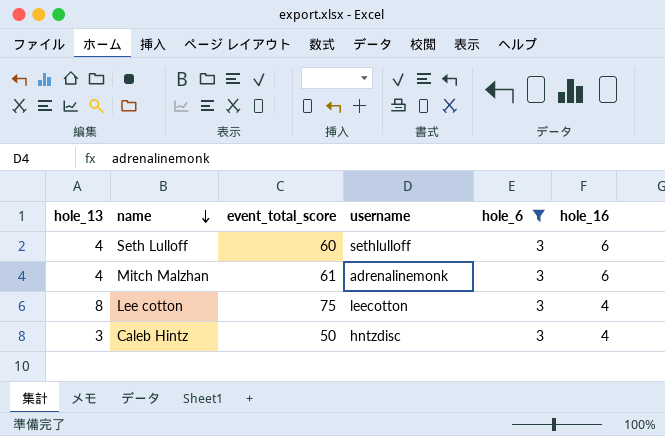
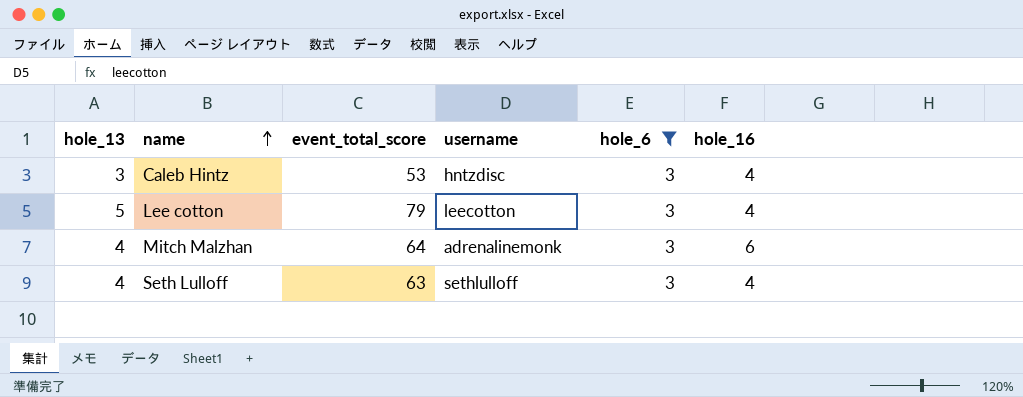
row order: name descending -> name ascending
Caleb Hintz | event_total_score: 50 -> 53
Lee cotton | hole_13: 8 -> 5
Lee cotton | event_total_score: 75 -> 79
Mitch Malzhan | event_total_score: 61 -> 64
Seth Lulloff | event_total_score: 60 -> 63
Seth Lulloff | hole_16: 6 -> 4

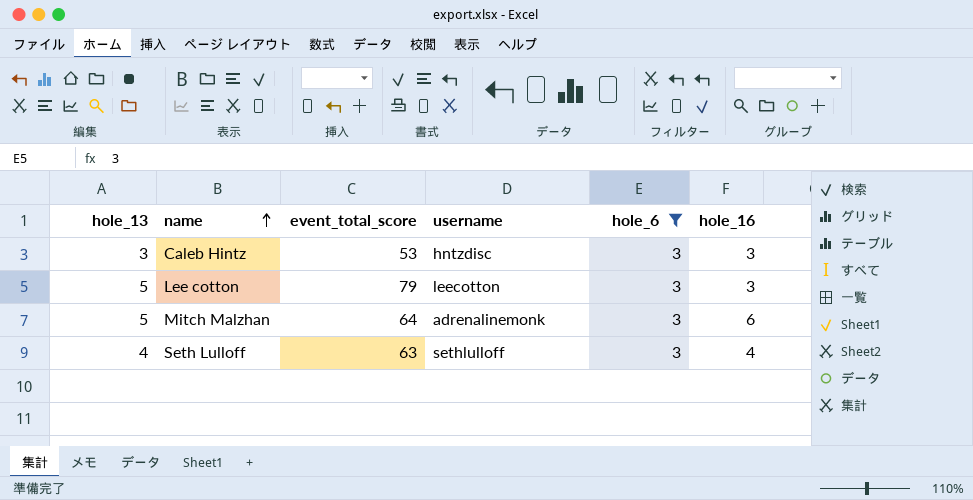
Caleb Hintz | hole_16: 4 -> 3
Lee cotton | hole_16: 4 -> 3
Mitch Malzhan | hole_13: 4 -> 5

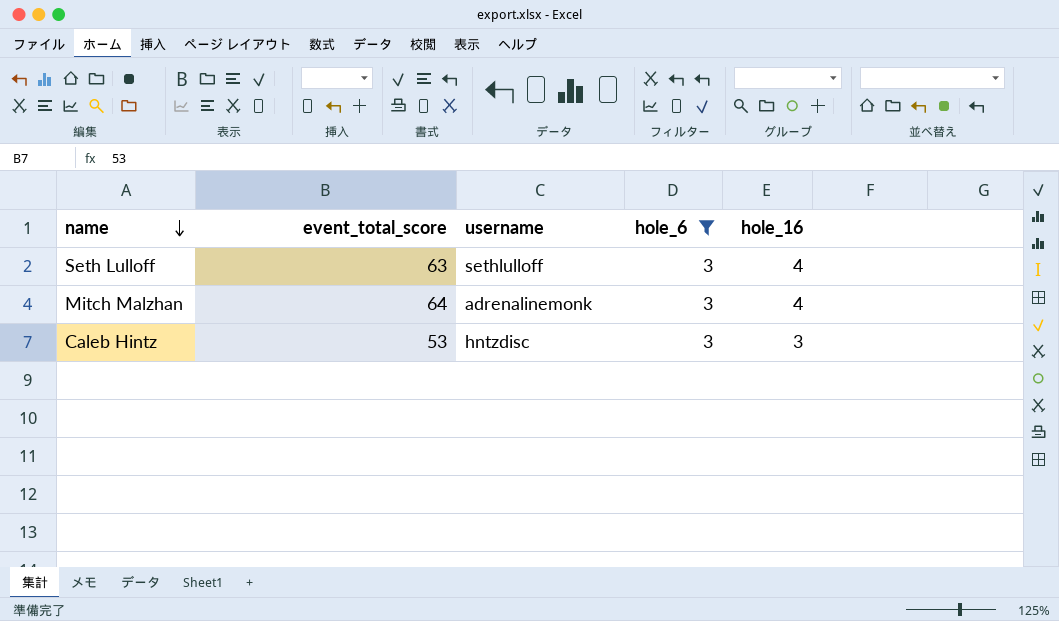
row order: name ascending -> name descending
column hole_13 | position: 1 -> none
row Lee cotton: 5 | 79 | leecotton | 3 | 3 -> none
Mitch Malzhan | hole_16: 6 -> 4

